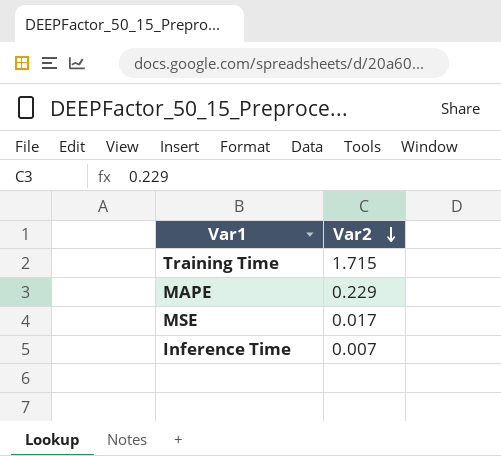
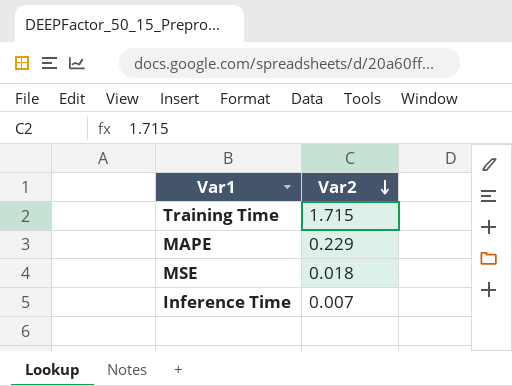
MSE | Var2: 0.017 -> 0.018

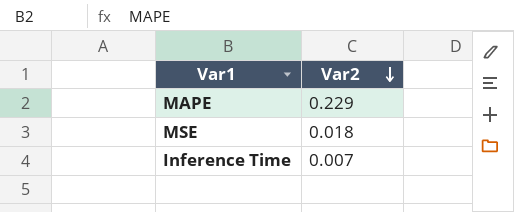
row Training Time: 1.715 -> none

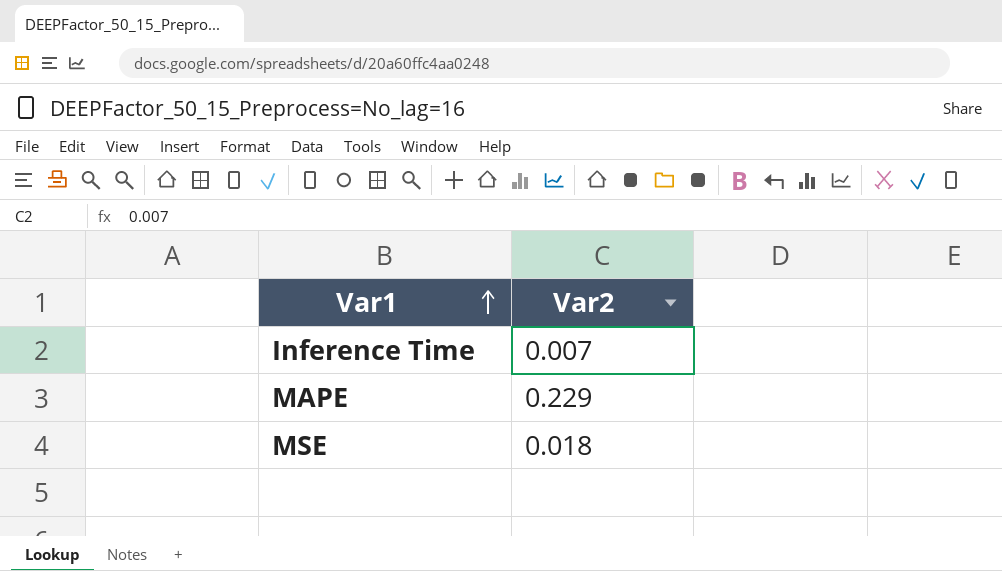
row order: Var2 descending -> Var1 ascending

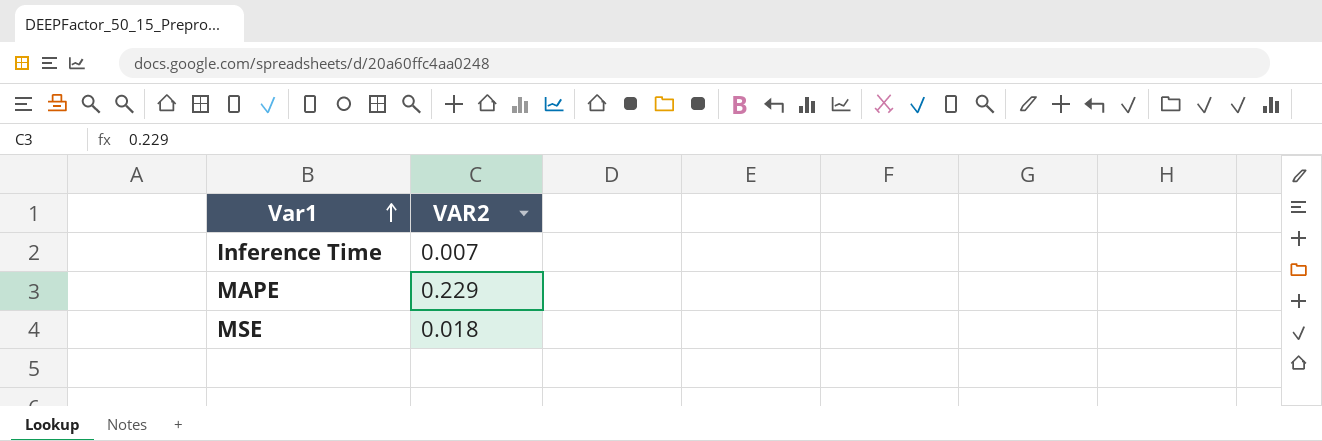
column name: Var2 -> VAR2

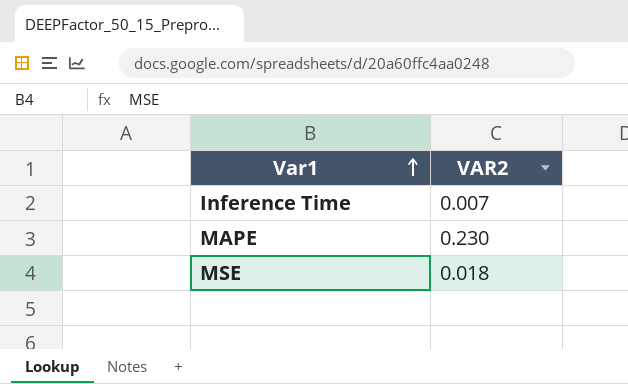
MAPE | VAR2: 0.229 -> 0.230

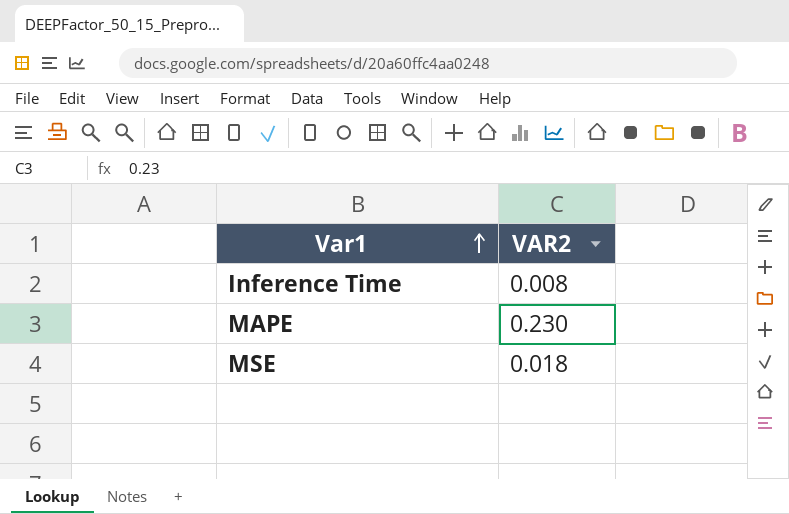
Inference Time | VAR2: 0.007 -> 0.008

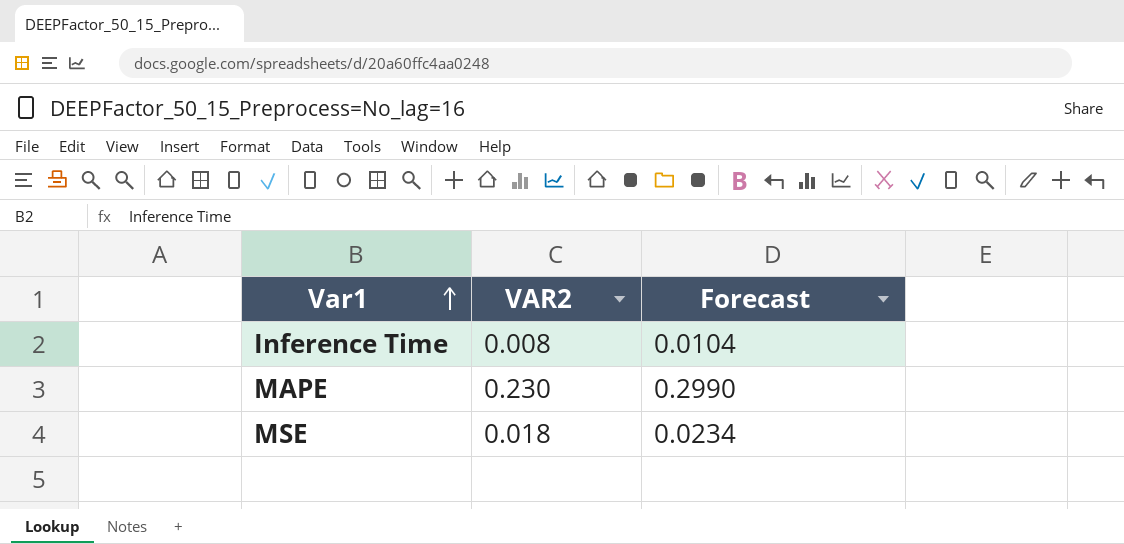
column Forecast | formula: none -> [VAR2] * 1.3

